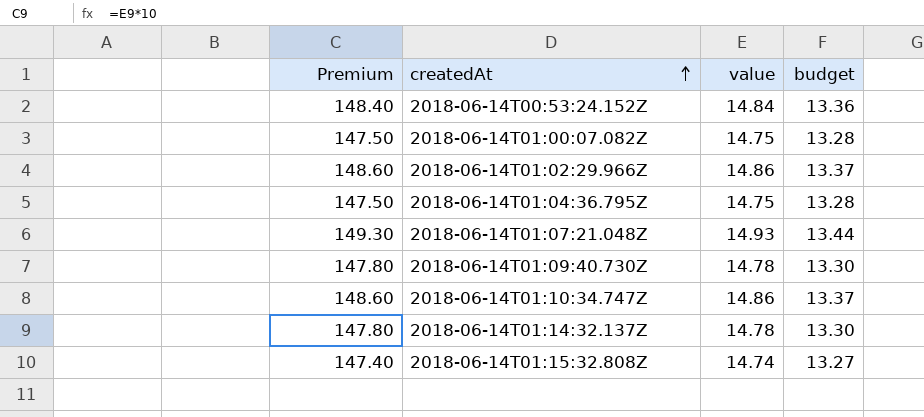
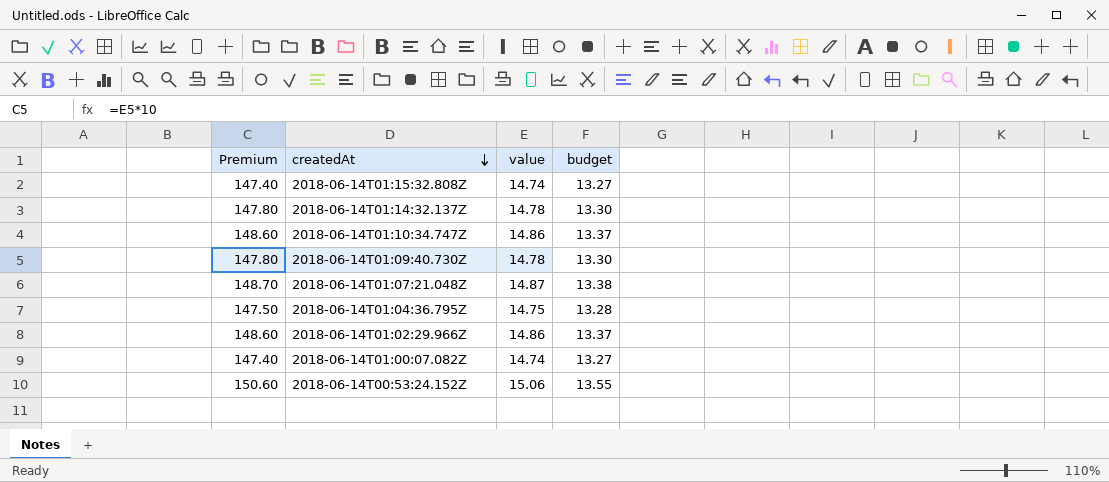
row order: createdAt ascending -> createdAt descending
2018-06-14T01:07:21.048Z | Premium: 149.30 -> 148.70
2018-06-14T01:07:21.048Z | value: 14.93 -> 14.87
2018-06-14T01:07:21.048Z | budget: 13.44 -> 13.38
2018-06-14T01:00:07.082Z | Premium: 147.50 -> 147.40
2018-06-14T01:00:07.082Z | value: 14.75 -> 14.74
2018-06-14T01:00:07.082Z | budget: 13.28 -> 13.27
2018-06-14T00:53:24.152Z | Premium: 148.40 -> 150.60
2018-06-14T00:53:24.152Z | value: 14.84 -> 15.06
2018-06-14T00:53:24.152Z | budget: 13.36 -> 13.55

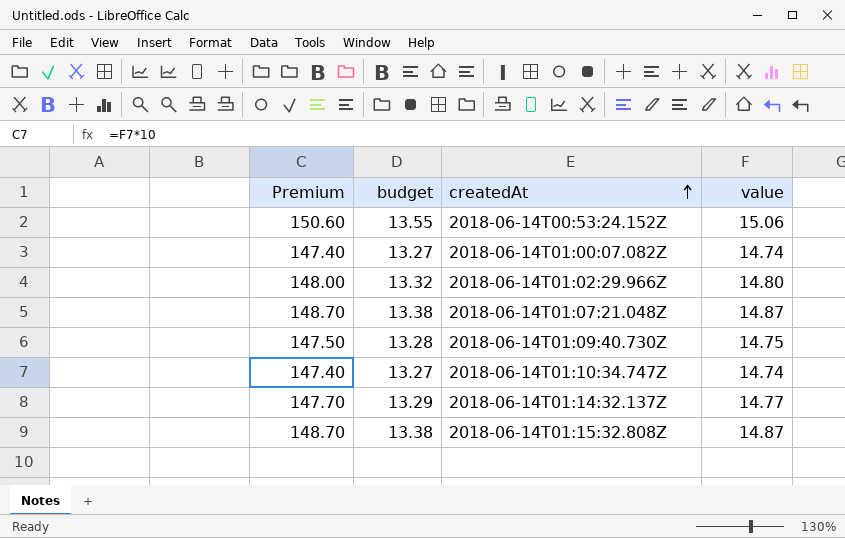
row order: createdAt descending -> createdAt ascending
column budget | position: 4 -> 2
row 2018-06-14T01:04:36.795Z: 147.50 | 14.75 | 13.28 -> none
2018-06-14T01:02:29.966Z | Premium: 148.60 -> 148.00
2018-06-14T01:02:29.966Z | budget: 13.37 -> 13.32
2018-06-14T01:02:29.966Z | value: 14.86 -> 14.80
2018-06-14T01:09:40.730Z | Premium: 147.80 -> 147.50
2018-06-14T01:09:40.730Z | budget: 13.30 -> 13.28
2018-06-14T01:09:40.730Z | value: 14.78 -> 14.75
2018-06-14T01:10:34.747Z | Premium: 148.60 -> 147.40
2018-06-14T01:10:34.747Z | budget: 13.37 -> 13.27
2018-06-14T01:10:34.747Z | value: 14.86 -> 14.74
2018-06-14T01:14:32.137Z | Premium: 147.80 -> 147.70
2018-06-14T01:14:32.137Z | budget: 13.30 -> 13.29
2018-06-14T01:14:32.137Z | value: 14.78 -> 14.77
2018-06-14T01:15:32.808Z | Premium: 147.40 -> 148.70
2018-06-14T01:15:32.808Z | budget: 13.27 -> 13.38
2018-06-14T01:15:32.808Z | value: 14.74 -> 14.87

